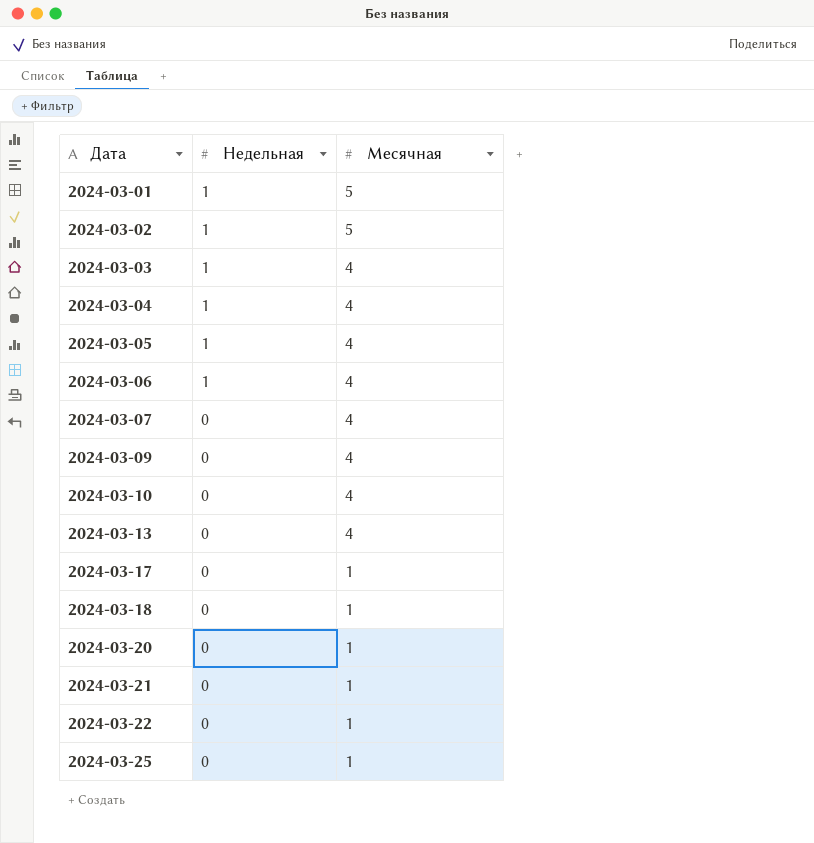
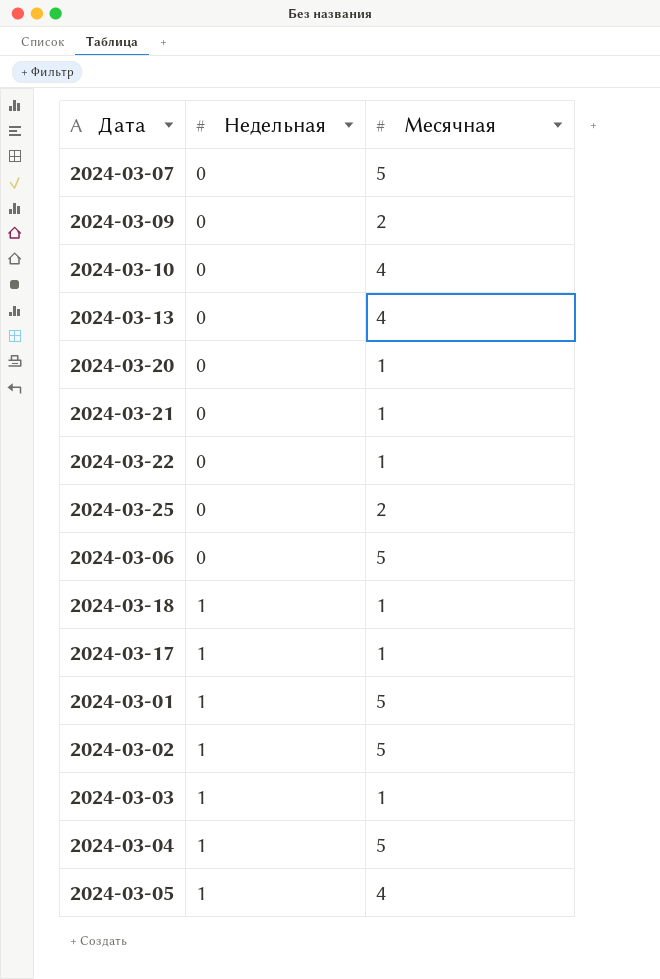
row order: Дата ascending -> Недельная ascending
2024-03-07 | Месячная: 4 -> 5
2024-03-09 | Месячная: 4 -> 2
2024-03-25 | Месячная: 1 -> 2
2024-03-06 | Недельная: 1 -> 0
2024-03-06 | Месячная: 4 -> 5
2024-03-18 | Недельная: 0 -> 1
2024-03-17 | Недельная: 0 -> 1
2024-03-03 | Месячная: 4 -> 1
2024-03-04 | Месячная: 4 -> 5

